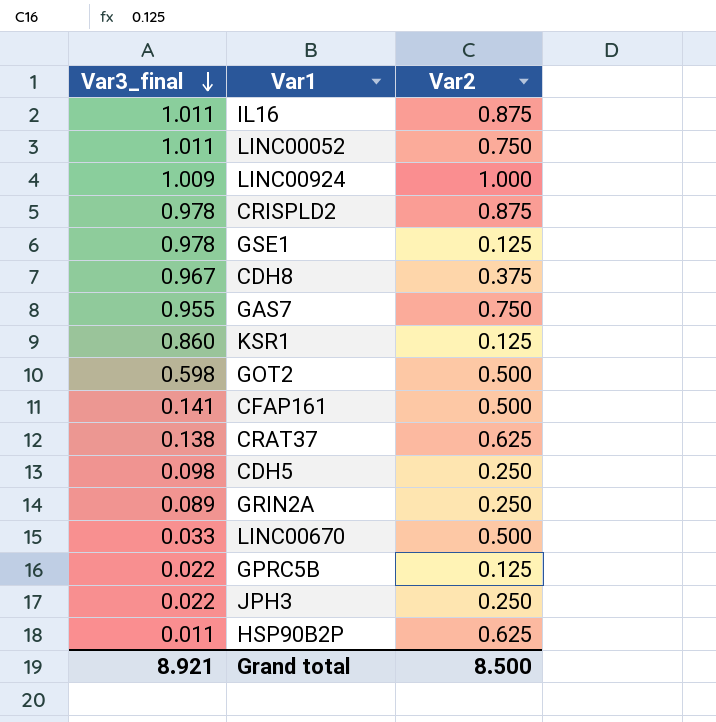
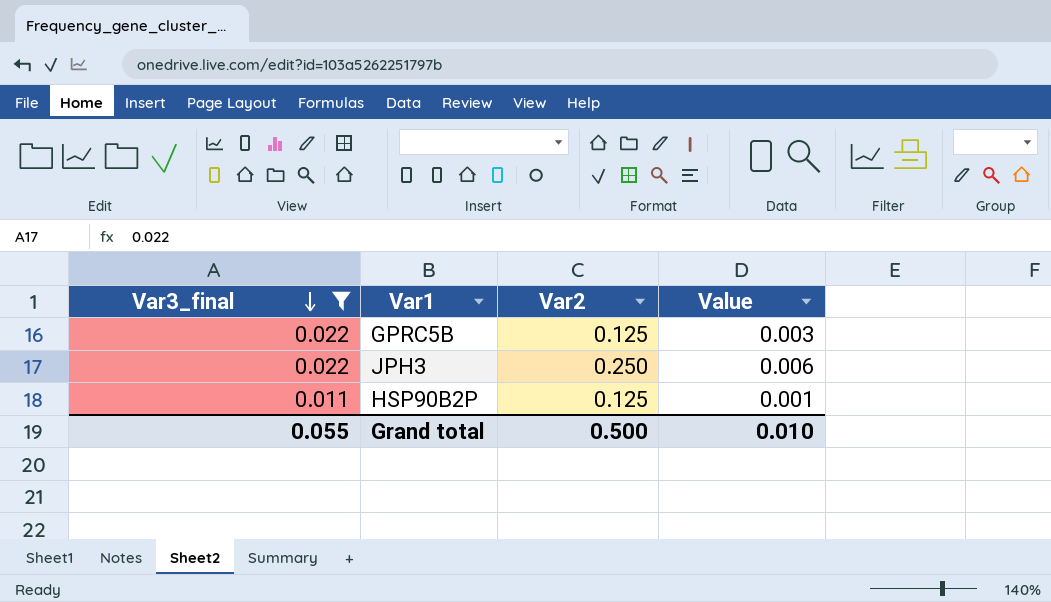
filter: none -> Var3_final <= 0.022
column Value | formula: none -> [Var3_final] * [Var2]
HSP90B2P | Var2: 0.625 -> 0.125
Grand total | Var3_final: 8.921 -> 0.055
Grand total | Var2: 8.500 -> 0.500

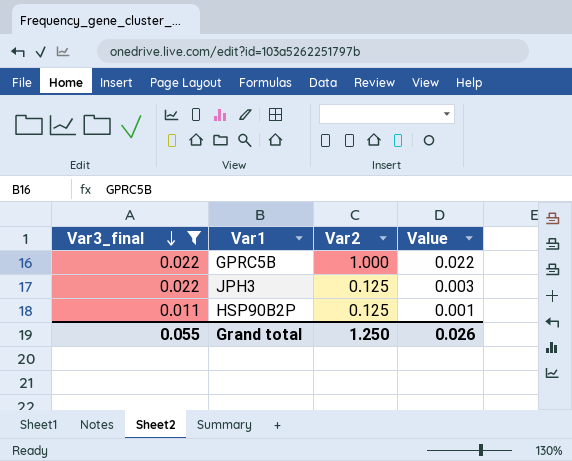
GPRC5B | Var2: 0.125 -> 1.000
GPRC5B | Value: 0.003 -> 0.022
JPH3 | Var2: 0.250 -> 0.125
JPH3 | Value: 0.006 -> 0.003
Grand total | Var2: 0.500 -> 1.250
Grand total | Value: 0.010 -> 0.026

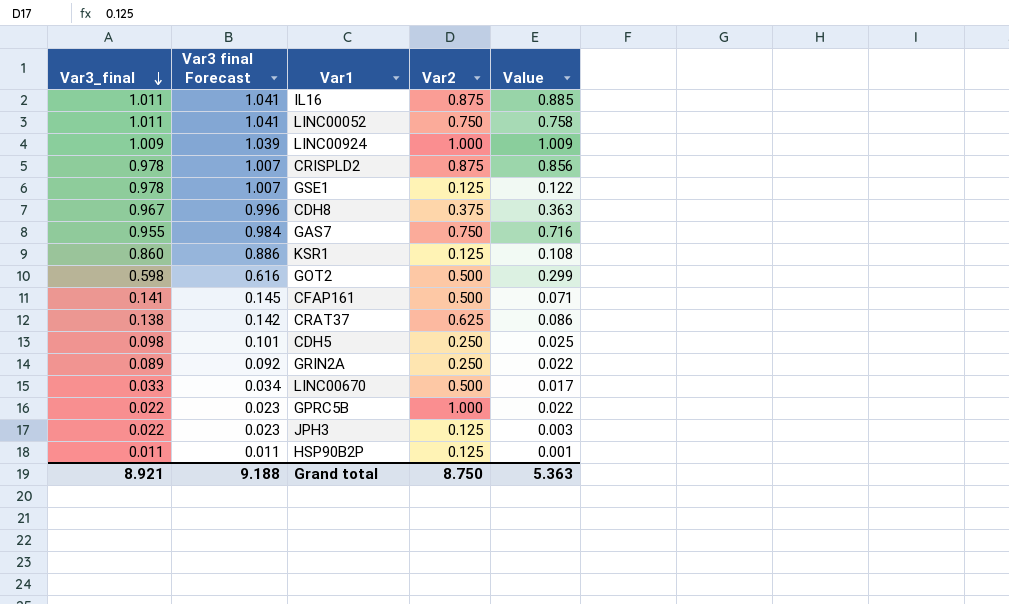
filter: Var3_final <= 0.022 -> none
column Var3 final Forecast | formula: none -> [Var3_final] * 1.03
Grand total | Var3_final: 0.055 -> 8.921
Grand total | Var2: 1.250 -> 8.750
Grand total | Value: 0.026 -> 5.363

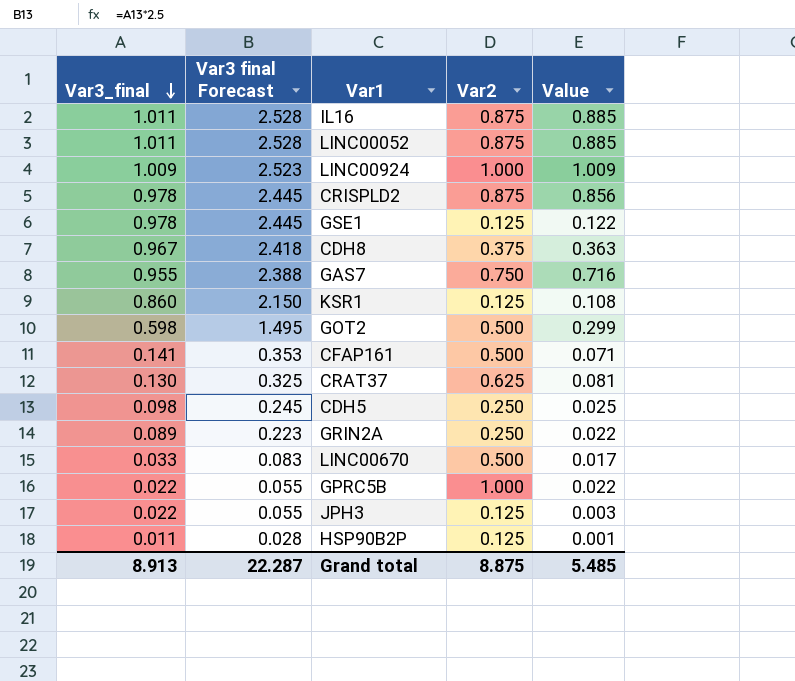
column Var3 final Forecast | formula: [Var3_final] * 1.03 -> [Var3_final] * 2.5
LINC00052 | Var2: 0.750 -> 0.875
LINC00052 | Value: 0.758 -> 0.885
CRAT37 | Var3_final: 0.138 -> 0.130
CRAT37 | Value: 0.086 -> 0.081
Grand total | Var3_final: 8.921 -> 8.913
Grand total | Var3 final Forecast: 9.188 -> 22.287
Grand total | Var2: 8.750 -> 8.875
Grand total | Value: 5.363 -> 5.485

